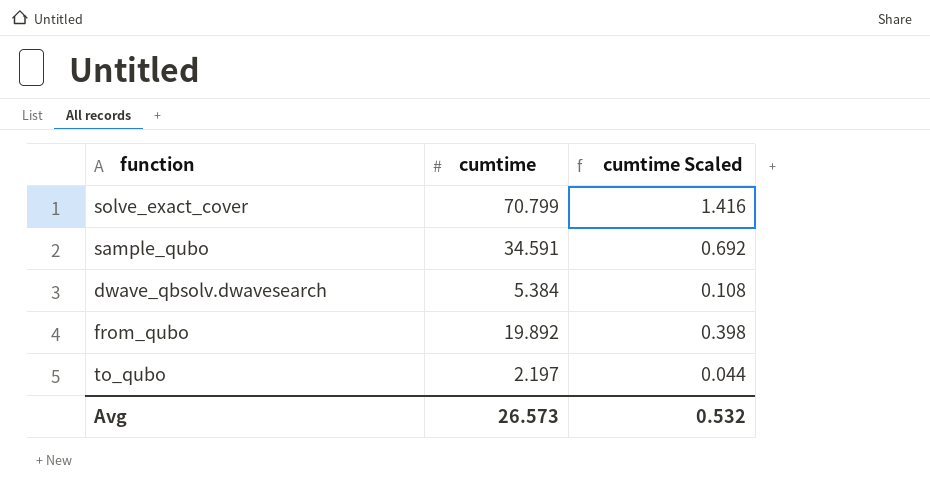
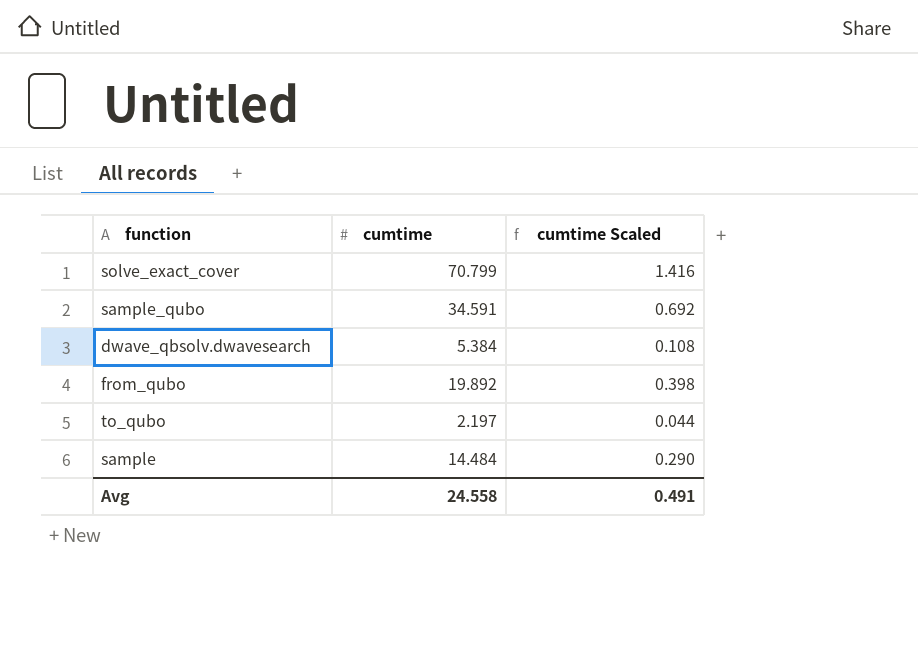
row sample: none -> 14.484 | 0.290
Avg | cumtime: 26.573 -> 24.558
Avg | cumtime Scaled: 0.532 -> 0.491

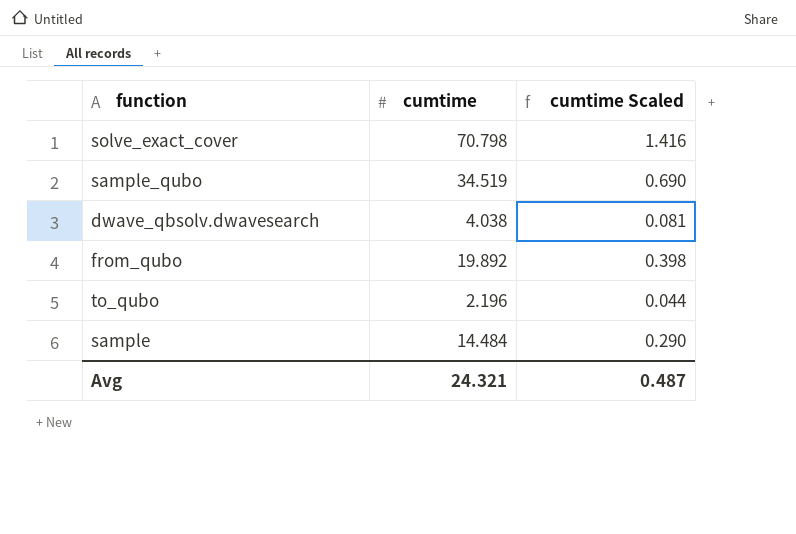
solve_exact_cover | cumtime: 70.799 -> 70.798
sample_qubo | cumtime: 34.591 -> 34.519
sample_qubo | cumtime Scaled: 0.692 -> 0.690
dwave_qbsolv.dwavesearch | cumtime: 5.384 -> 4.038
dwave_qbsolv.dwavesearch | cumtime Scaled: 0.108 -> 0.081
to_qubo | cumtime: 2.197 -> 2.196
Avg | cumtime: 24.558 -> 24.321
Avg | cumtime Scaled: 0.491 -> 0.487

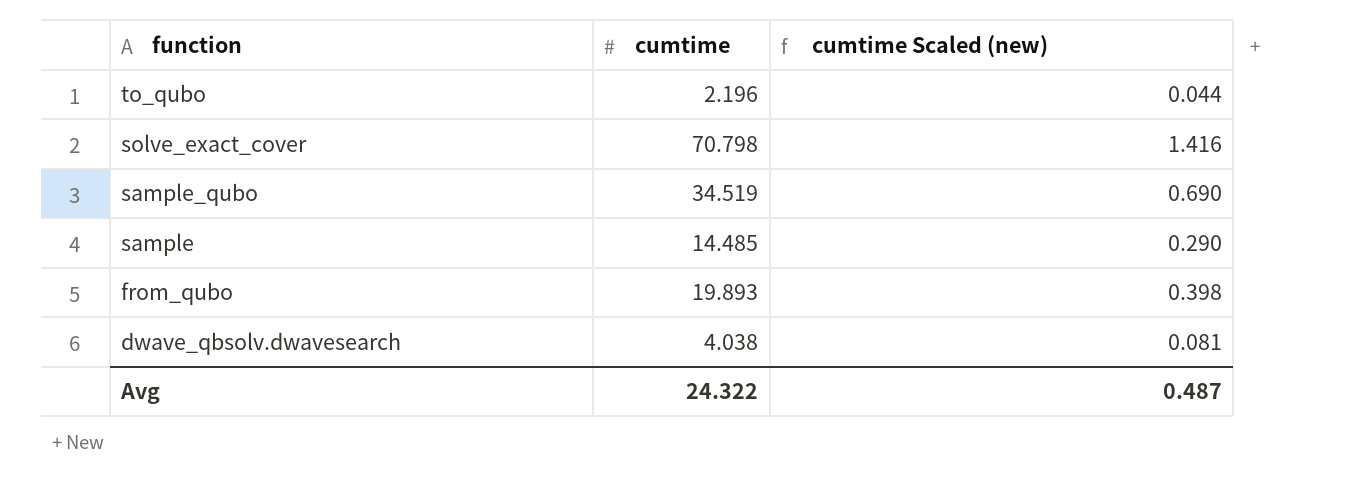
row order: none -> function descending
column name: cumtime Scaled -> cumtime Scaled (new)
sample | cumtime: 14.484 -> 14.485
from_qubo | cumtime: 19.892 -> 19.893
Avg | cumtime: 24.321 -> 24.322

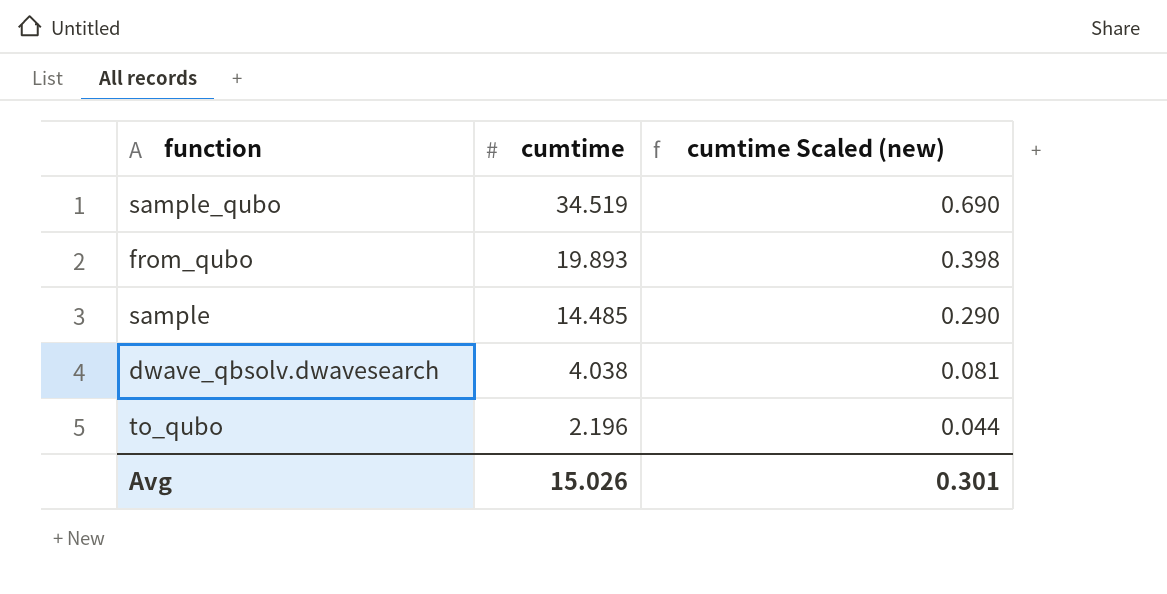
row order: function descending -> cumtime descending
row solve_exact_cover: 70.798 | 1.416 -> none
Avg | cumtime: 24.322 -> 15.026
Avg | cumtime Scaled (new): 0.487 -> 0.301

